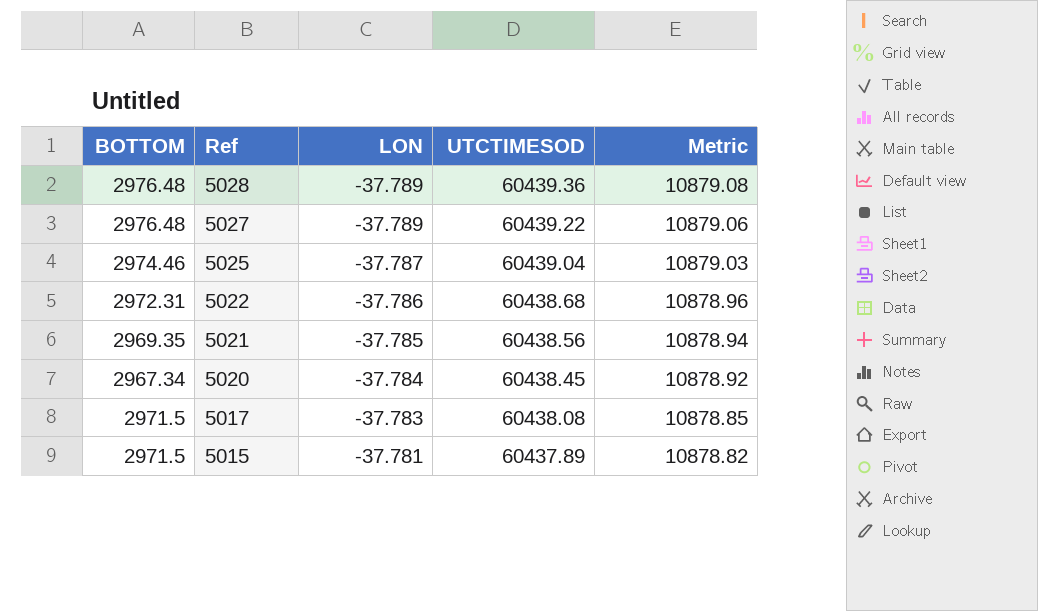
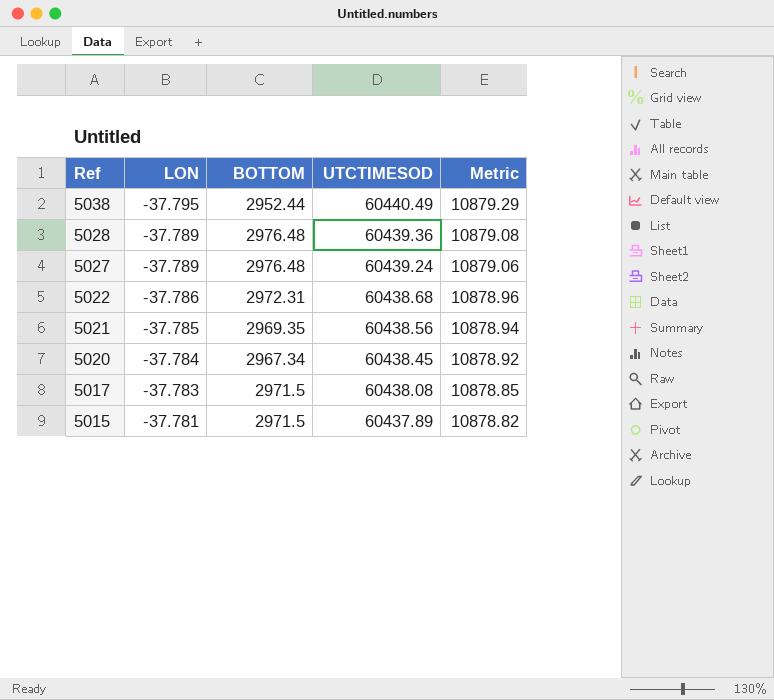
column BOTTOM | position: 1 -> 3
row 5025: 2974.46 | -37.787 | 60439.04 | 10879.03 -> none
row 5038: none -> -37.795 | 2952.44 | 60440.49 | 10879.29
5027 | UTCTIMESOD: 60439.22 -> 60439.24

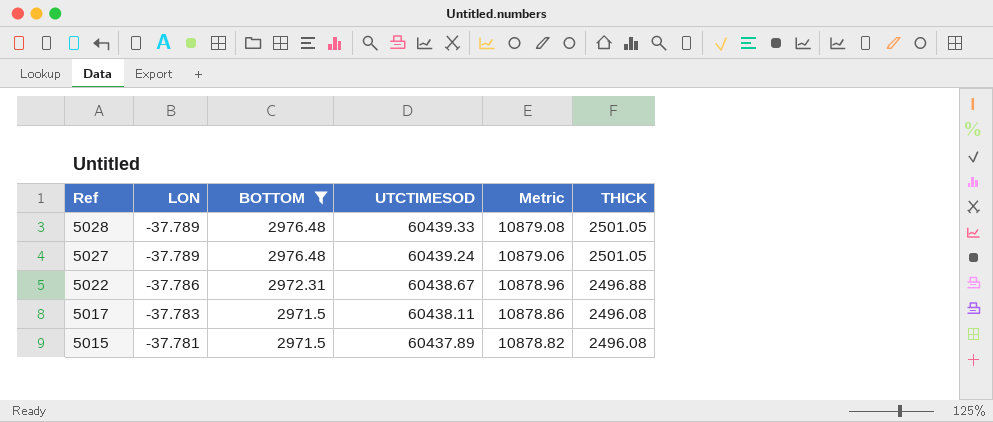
filter: none -> BOTTOM >= 2971.5
column THICK | position: none -> 6
5028 | UTCTIMESOD: 60439.36 -> 60439.33
5022 | UTCTIMESOD: 60438.68 -> 60438.67
5017 | UTCTIMESOD: 60438.08 -> 60438.11
5017 | Metric: 10878.85 -> 10878.86

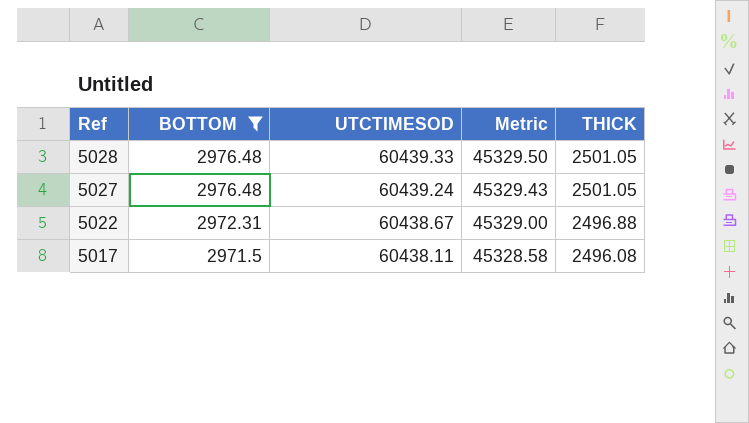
column LON | position: 2 -> none
column Metric | formula: [UTCTIMESOD] * 0.18 -> [UTCTIMESOD] * 0.75
row 5015: -37.781 | 2971.5 | 60437.89 | 10878.82 | 2496.08 -> none

